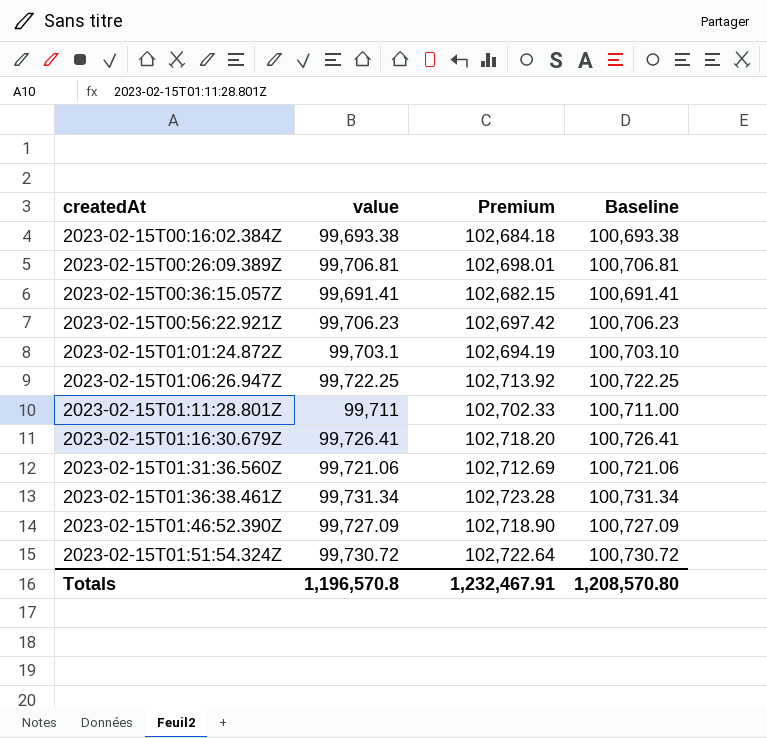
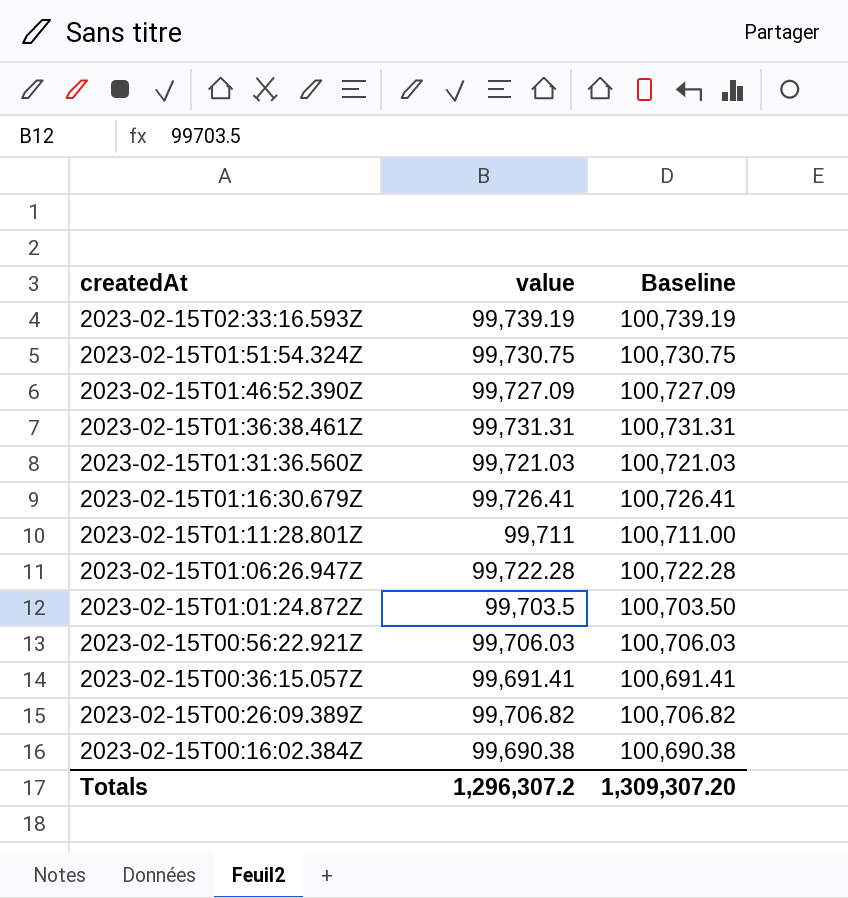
row order: createdAt ascending -> createdAt descending
column Premium | formula: [value] * 1.03 -> none
row 2023-02-15T02:33:16.593Z: none -> 99,739.19 | 100,739.19
2023-02-15T01:51:54.324Z | value: 99,730.72 -> 99,730.75
2023-02-15T01:51:54.324Z | Baseline: 100,730.72 -> 100,730.75
2023-02-15T01:36:38.461Z | value: 99,731.34 -> 99,731.31
2023-02-15T01:36:38.461Z | Baseline: 100,731.34 -> 100,731.31
2023-02-15T01:31:36.560Z | value: 99,721.06 -> 99,721.03
2023-02-15T01:31:36.560Z | Baseline: 100,721.06 -> 100,721.03
2023-02-15T01:06:26.947Z | value: 99,722.25 -> 99,722.28
2023-02-15T01:06:26.947Z | Baseline: 100,722.25 -> 100,722.28
2023-02-15T01:01:24.872Z | value: 99,703.1 -> 99,703.5
2023-02-15T01:01:24.872Z | Baseline: 100,703.10 -> 100,703.50
2023-02-15T00:56:22.921Z | value: 99,706.23 -> 99,706.03
2023-02-15T00:56:22.921Z | Baseline: 100,706.23 -> 100,706.03
2023-02-15T00:26:09.389Z | value: 99,706.81 -> 99,706.82
2023-02-15T00:26:09.389Z | Baseline: 100,706.81 -> 100,706.82
2023-02-15T00:16:02.384Z | value: 99,693.38 -> 99,690.38
2023-02-15T00:16:02.384Z | Baseline: 100,693.38 -> 100,690.38
Totals | value: 1,196,570.8 -> 1,296,307.2
Totals | Baseline: 1,208,570.80 -> 1,309,307.20

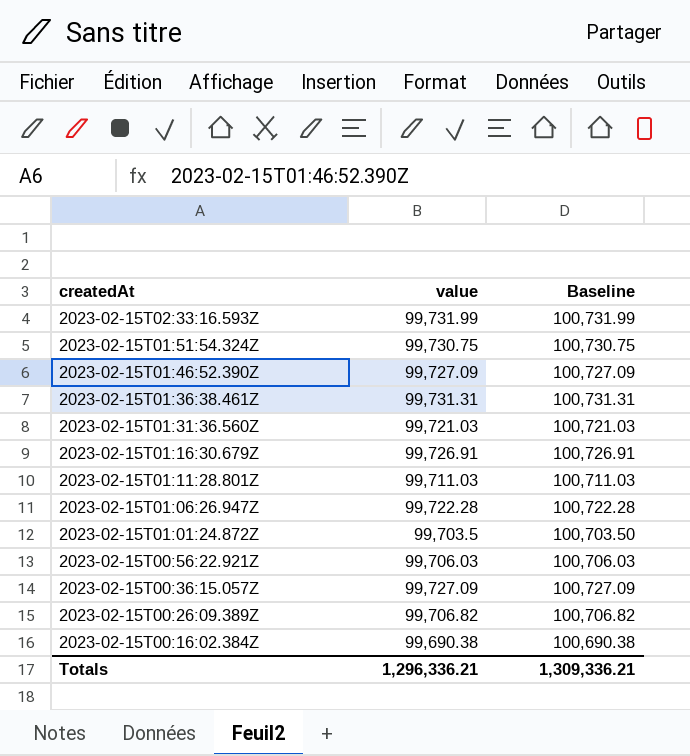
2023-02-15T02:33:16.593Z | value: 99,739.19 -> 99,731.99
2023-02-15T02:33:16.593Z | Baseline: 100,739.19 -> 100,731.99
2023-02-15T01:16:30.679Z | value: 99,726.41 -> 99,726.91
2023-02-15T01:16:30.679Z | Baseline: 100,726.41 -> 100,726.91
2023-02-15T01:11:28.801Z | value: 99,711 -> 99,711.03
2023-02-15T01:11:28.801Z | Baseline: 100,711.00 -> 100,711.03
2023-02-15T00:36:15.057Z | value: 99,691.41 -> 99,727.09
2023-02-15T00:36:15.057Z | Baseline: 100,691.41 -> 100,727.09
Totals | value: 1,296,307.2 -> 1,296,336.21
Totals | Baseline: 1,309,307.20 -> 1,309,336.21

